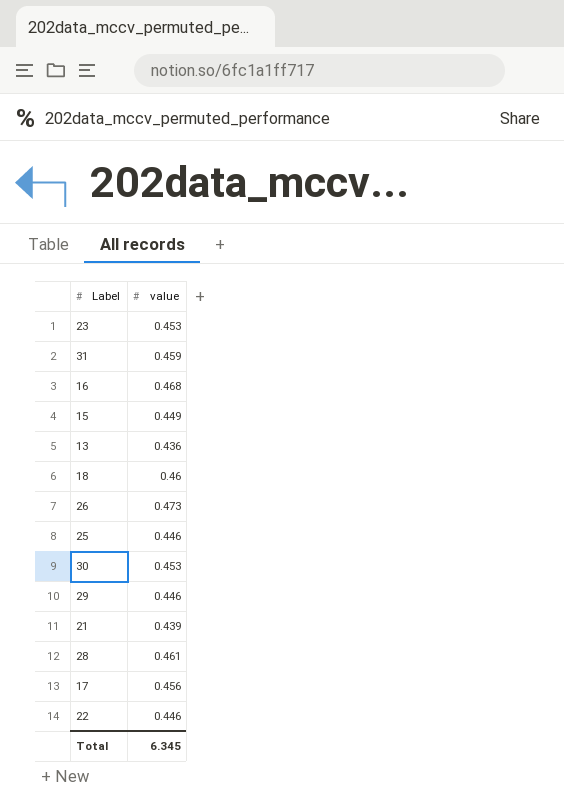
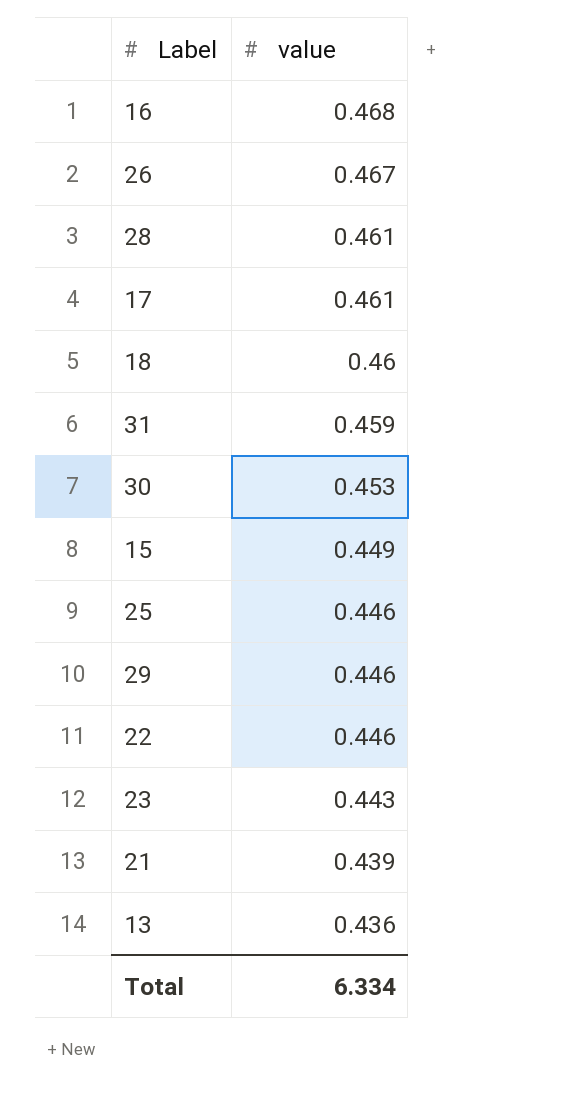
row order: none -> value descending
26 | value: 0.473 -> 0.467
17 | value: 0.456 -> 0.461
23 | value: 0.453 -> 0.443
Total | value: 6.345 -> 6.334

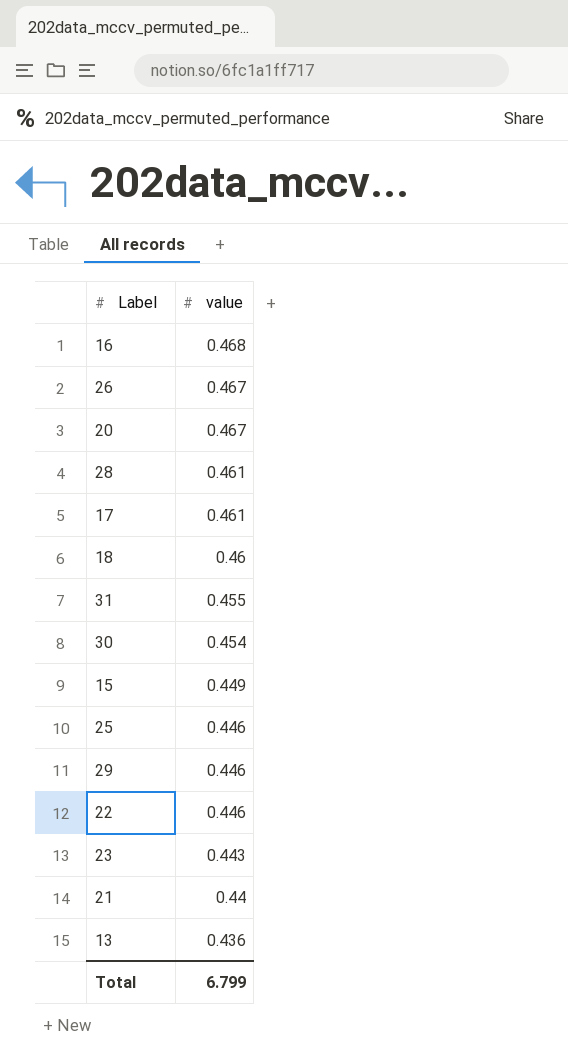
row 20: none -> 0.467
31 | value: 0.459 -> 0.455
30 | value: 0.453 -> 0.454
21 | value: 0.439 -> 0.44
Total | value: 6.334 -> 6.799

